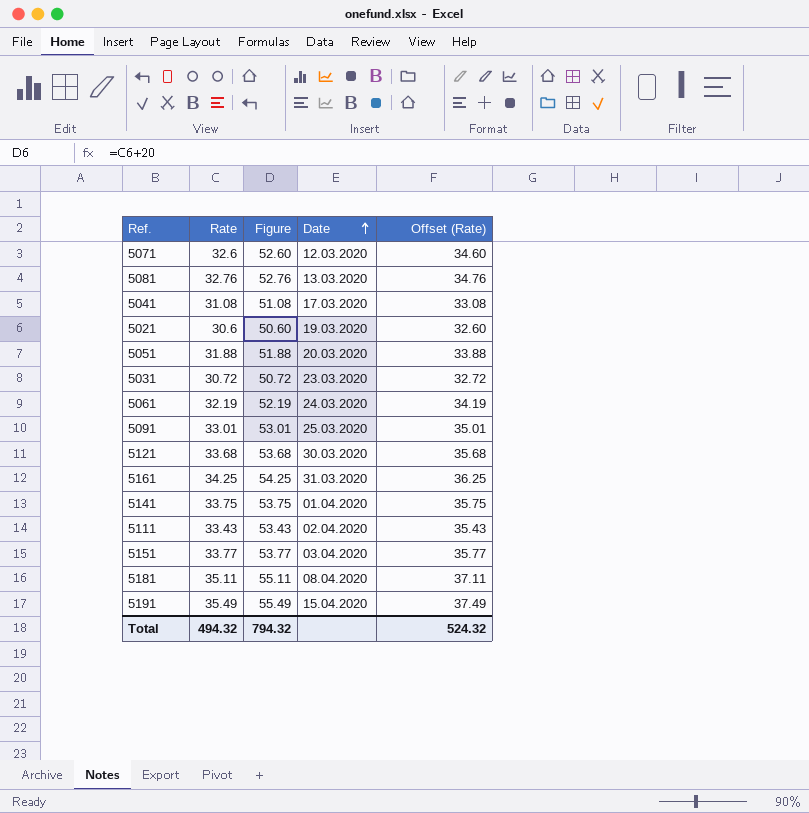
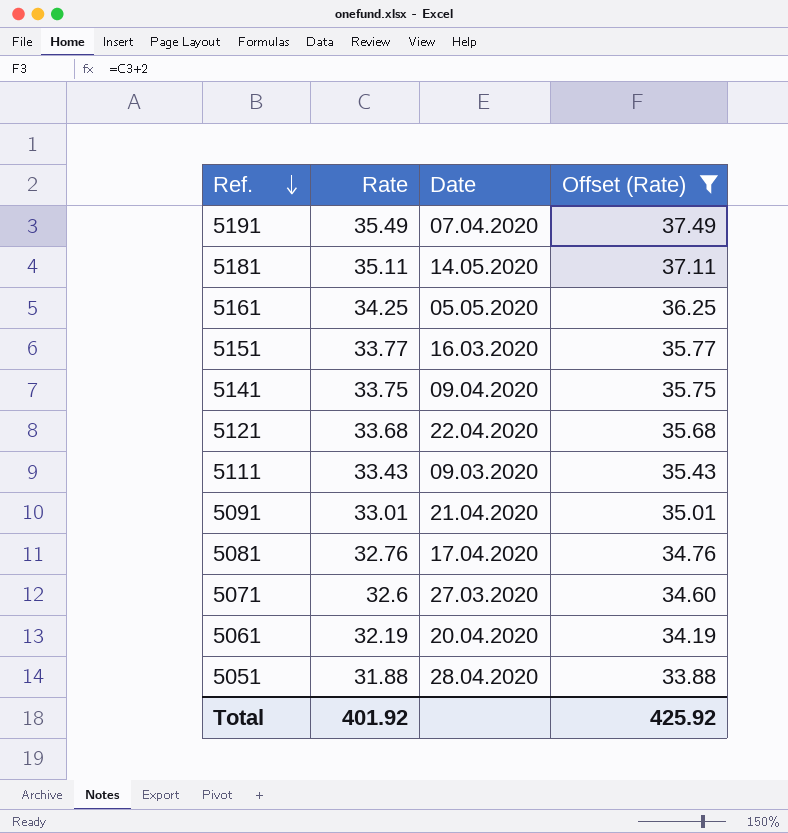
filter: none -> Offset (Rate) >= 33.88
row order: Date ascending -> Ref. descending
column Figure | formula: [Rate] + 20 -> none
5191 | Date: 15.04.2020 -> 07.04.2020
5181 | Date: 08.04.2020 -> 14.05.2020
5161 | Date: 31.03.2020 -> 05.05.2020
5151 | Date: 03.04.2020 -> 16.03.2020
5141 | Date: 01.04.2020 -> 09.04.2020
5121 | Date: 30.03.2020 -> 22.04.2020
5111 | Date: 02.04.2020 -> 09.03.2020
5091 | Date: 25.03.2020 -> 21.04.2020
5081 | Date: 13.03.2020 -> 17.04.2020
5071 | Date: 12.03.2020 -> 27.03.2020
5061 | Date: 24.03.2020 -> 20.04.2020
5051 | Date: 20.03.2020 -> 28.04.2020
Total | Rate: 494.32 -> 401.92
Total | Offset (Rate): 524.32 -> 425.92

